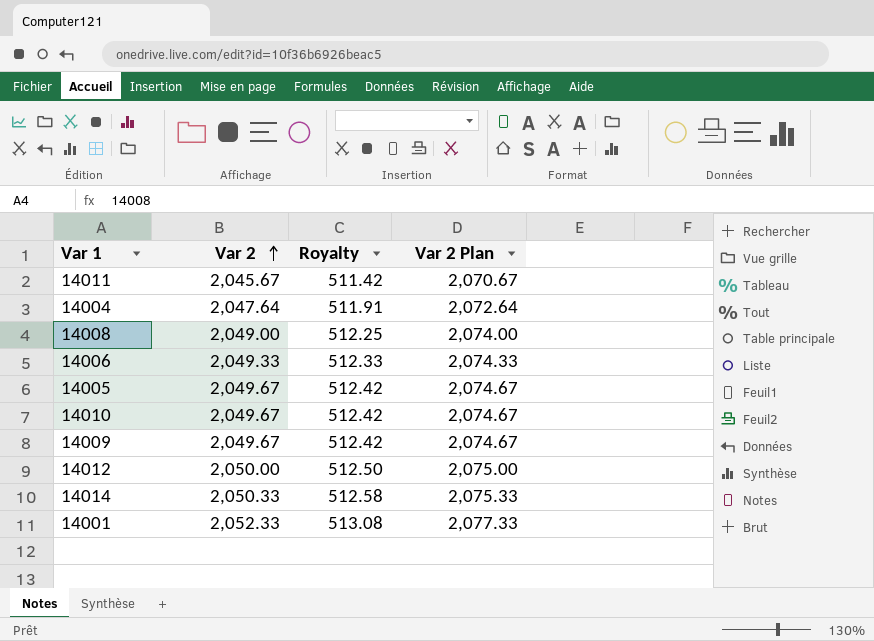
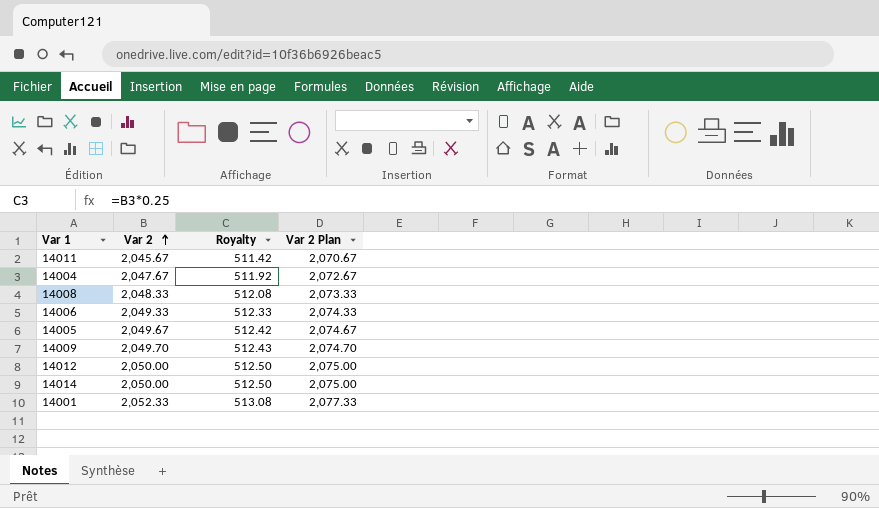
row 14010: 2,049.67 | 512.42 | 2,074.67 -> none
14004 | Var 2: 2,047.64 -> 2,047.67
14004 | Royalty: 511.91 -> 511.92
14004 | Var 2 Plan: 2,072.64 -> 2,072.67
14008 | Var 2: 2,049.00 -> 2,048.33
14008 | Royalty: 512.25 -> 512.08
14008 | Var 2 Plan: 2,074.00 -> 2,073.33
14009 | Var 2: 2,049.67 -> 2,049.70
14009 | Royalty: 512.42 -> 512.43
14009 | Var 2 Plan: 2,074.67 -> 2,074.70
14014 | Var 2: 2,050.33 -> 2,050.00
14014 | Royalty: 512.58 -> 512.50
14014 | Var 2 Plan: 2,075.33 -> 2,075.00

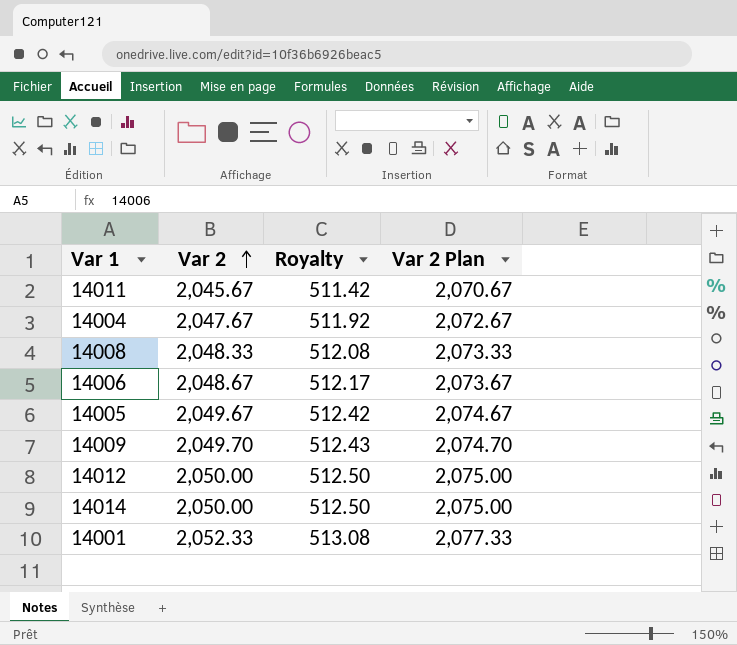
14006 | Var 2: 2,049.33 -> 2,048.67
14006 | Royalty: 512.33 -> 512.17
14006 | Var 2 Plan: 2,074.33 -> 2,073.67

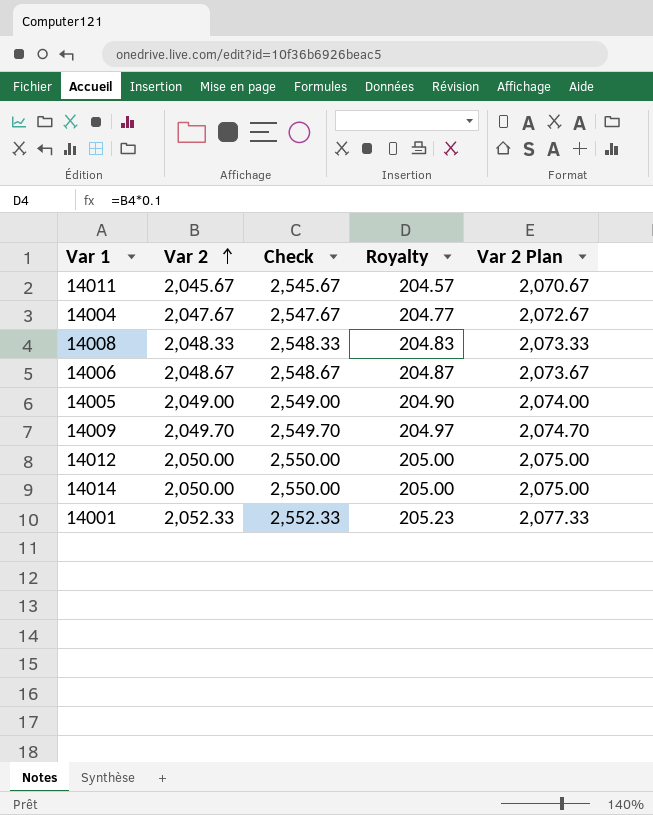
column Check | formula: none -> [Var 2] + 500
column Royalty | formula: [Var 2] * 0.25 -> [Var 2] * 0.1
14005 | Var 2: 2,049.67 -> 2,049.00
14005 | Var 2 Plan: 2,074.67 -> 2,074.00

